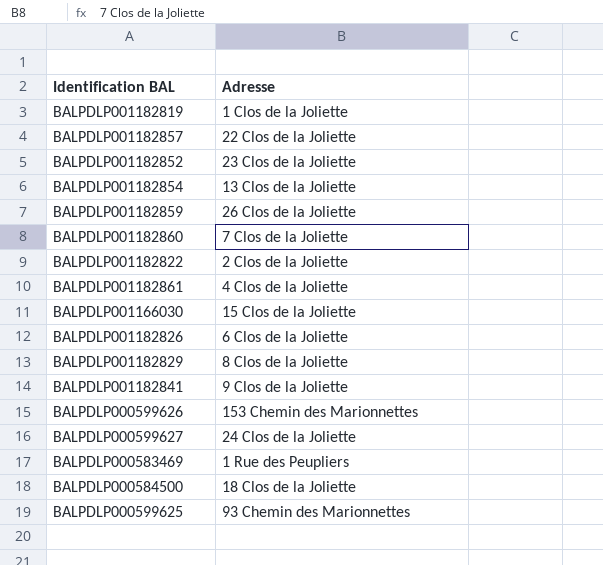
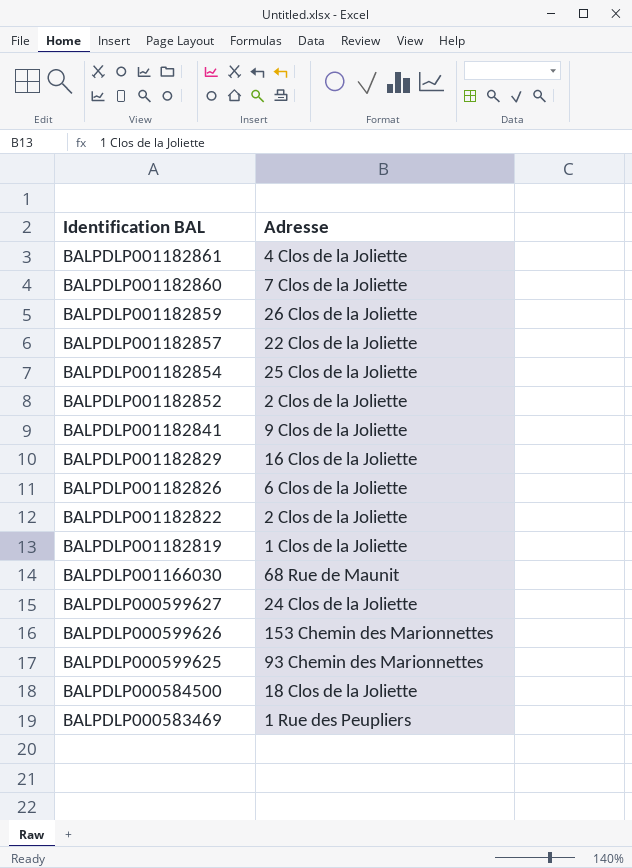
row order: none -> Identification BAL descending
BALPDLP001182854 | Adresse: 13 Clos de la Joliette -> 25 Clos de la Joliette
BALPDLP001182852 | Adresse: 23 Clos de la Joliette -> 2 Clos de la Joliette
BALPDLP001182829 | Adresse: 8 Clos de la Joliette -> 16 Clos de la Joliette
BALPDLP001166030 | Adresse: 15 Clos de la Joliette -> 68 Rue de Maunit

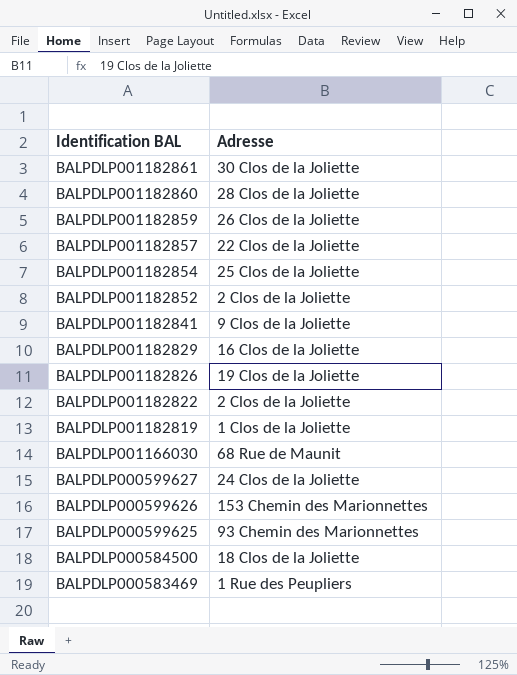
BALPDLP001182861 | Adresse: 4 Clos de la Joliette -> 30 Clos de la Joliette
BALPDLP001182860 | Adresse: 7 Clos de la Joliette -> 28 Clos de la Joliette
BALPDLP001182826 | Adresse: 6 Clos de la Joliette -> 19 Clos de la Joliette

